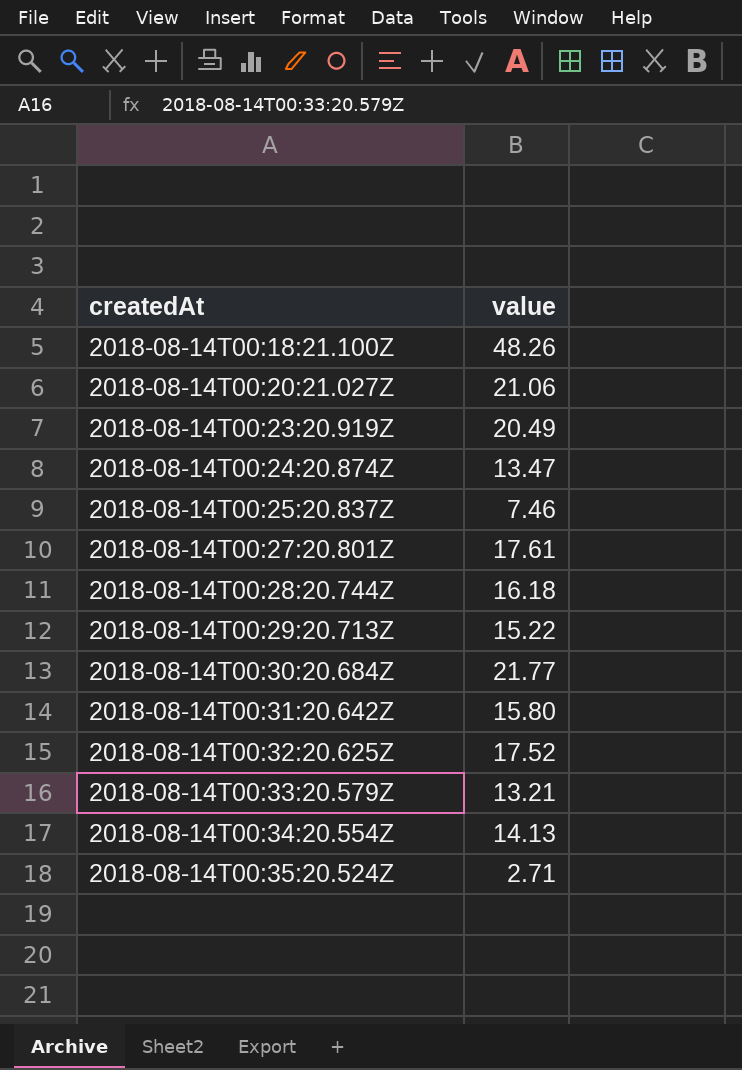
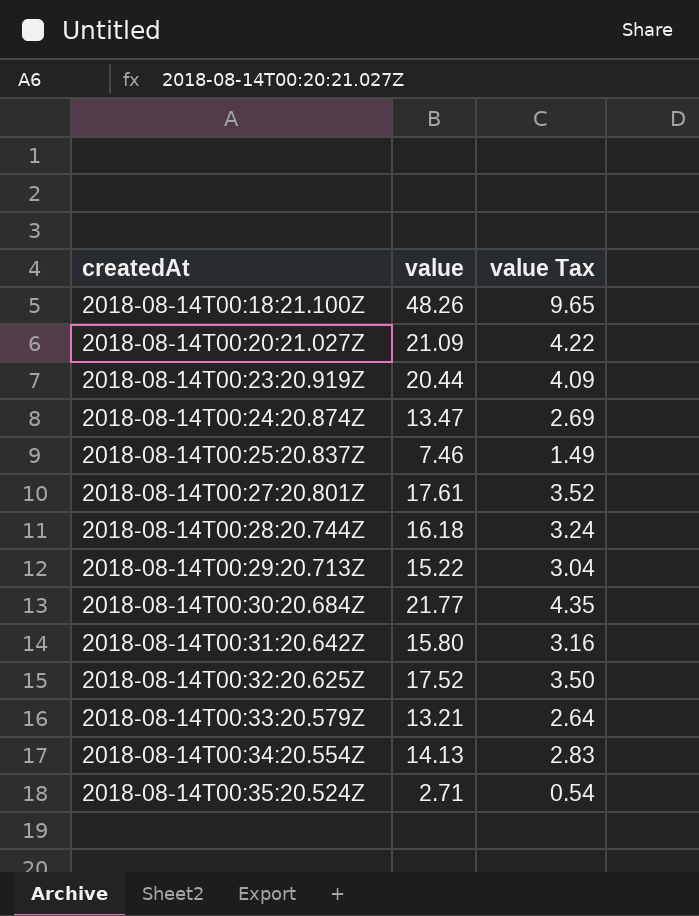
column value Tax | formula: none -> [value] * 0.2
2018-08-14T00:20:21.027Z | value: 21.06 -> 21.09
2018-08-14T00:23:20.919Z | value: 20.49 -> 20.44

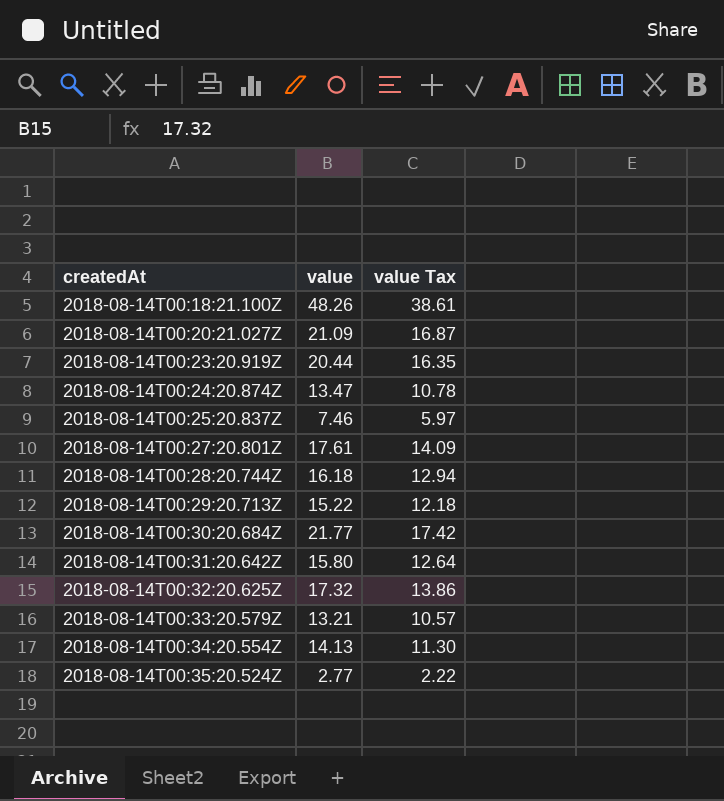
column value Tax | formula: [value] * 0.2 -> [value] * 0.8
2018-08-14T00:32:20.625Z | value: 17.52 -> 17.32
2018-08-14T00:35:20.524Z | value: 2.71 -> 2.77

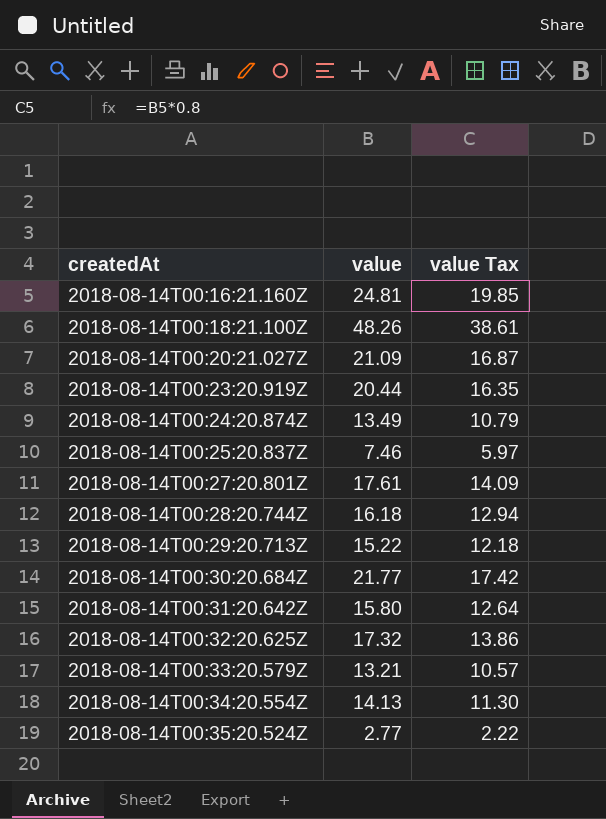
row 2018-08-14T00:16:21.160Z: none -> 24.81 | 19.85
2018-08-14T00:24:20.874Z | value: 13.47 -> 13.49
2018-08-14T00:24:20.874Z | value Tax: 10.78 -> 10.79

